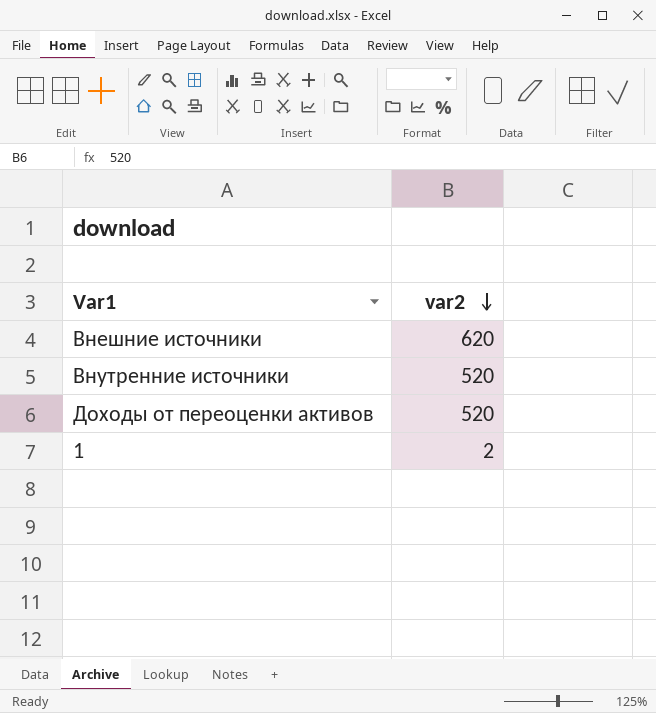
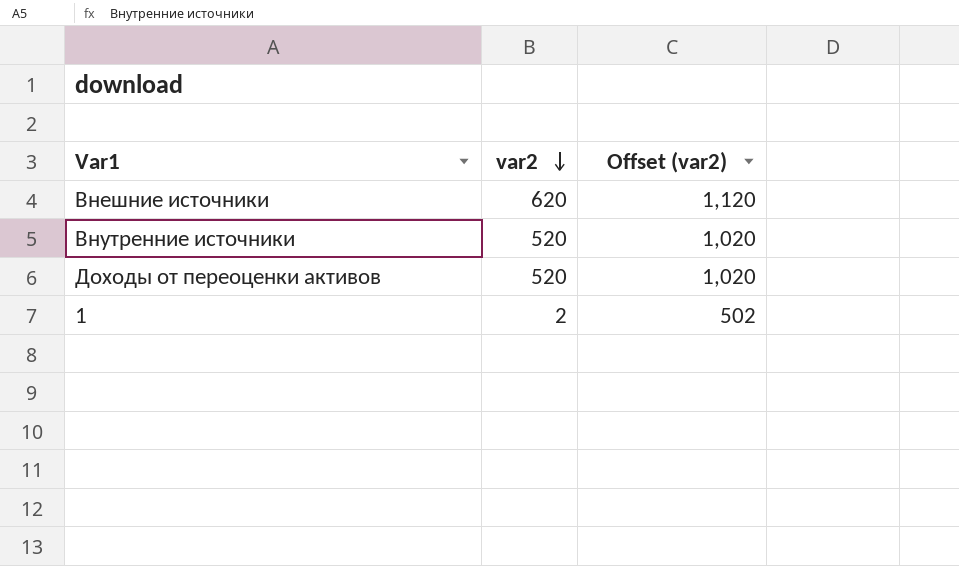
column Offset (var2) | formula: none -> [var2] + 500

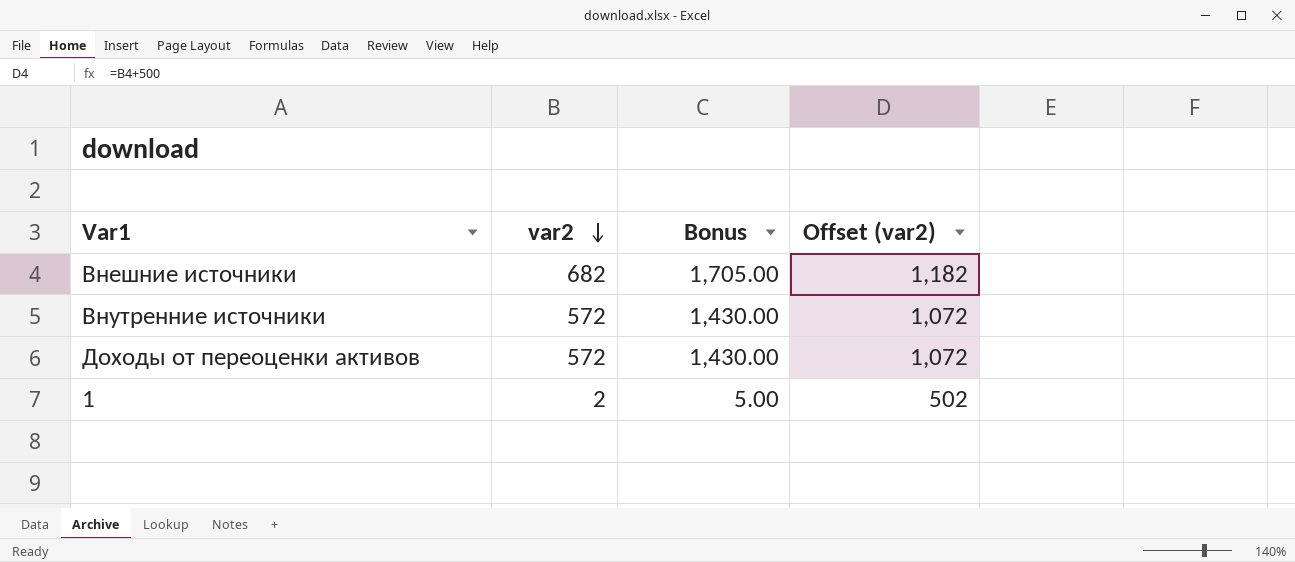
column Bonus | formula: none -> [var2] * 2.5
Внешние источники | var2: 620 -> 682
Внешние источники | Offset (var2): 1,120 -> 1,182
Внутренние источники | var2: 520 -> 572
Внутренние источники | Offset (var2): 1,020 -> 1,072
Доходы от переоценки активов | var2: 520 -> 572
Доходы от переоценки активов | Offset (var2): 1,020 -> 1,072

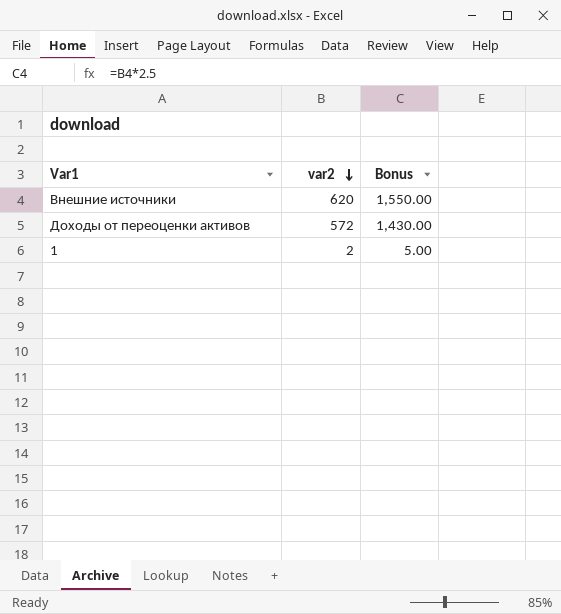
column Offset (var2) | formula: [var2] + 500 -> none
row Внутренние источники: 572 | 1,430.00 | 1,072 -> none
Внешние источники | var2: 682 -> 620
Внешние источники | Bonus: 1,705.00 -> 1,550.00

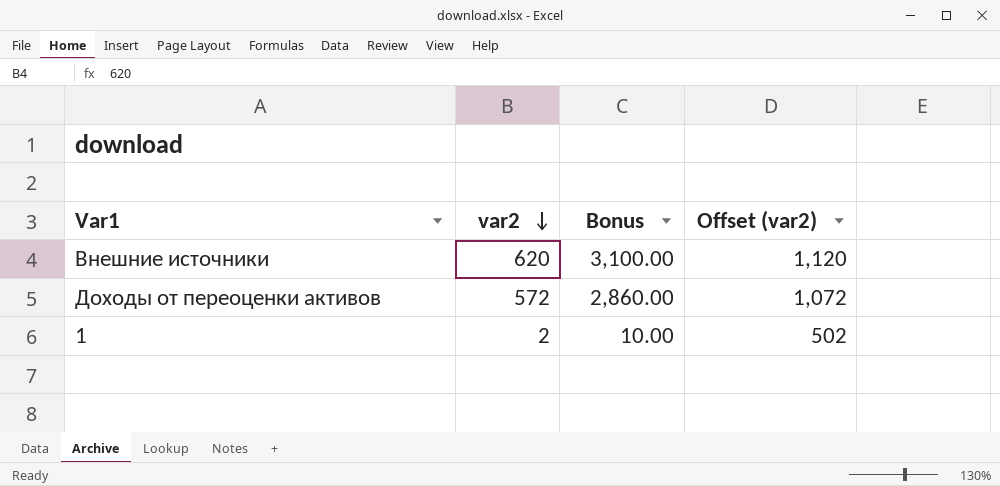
column Bonus | formula: [var2] * 2.5 -> [var2] * 5
column Offset (var2) | formula: none -> [var2] + 500

